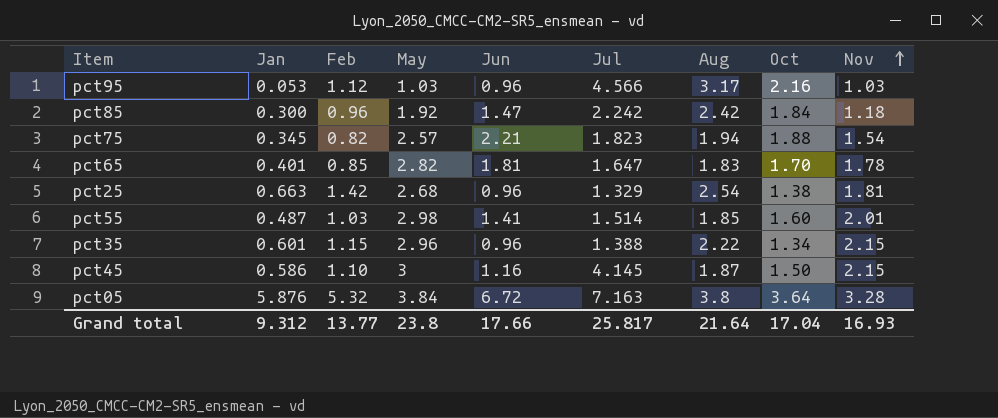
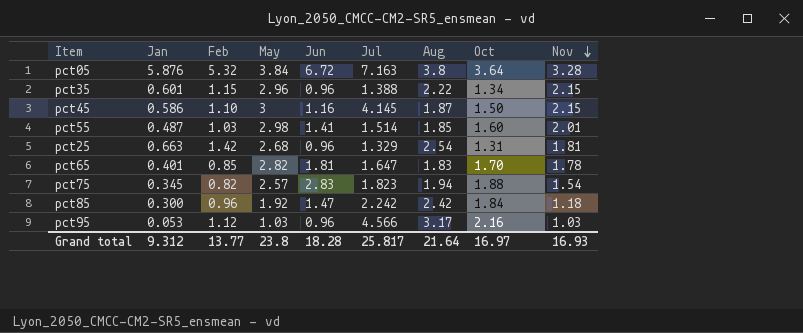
row order: Nov ascending -> Nov descending
pct25 | Oct: 1.38 -> 1.31
pct75 | Jun: 2.21 -> 2.83
Grand total | Jun: 17.66 -> 18.28
Grand total | Oct: 17.04 -> 16.97

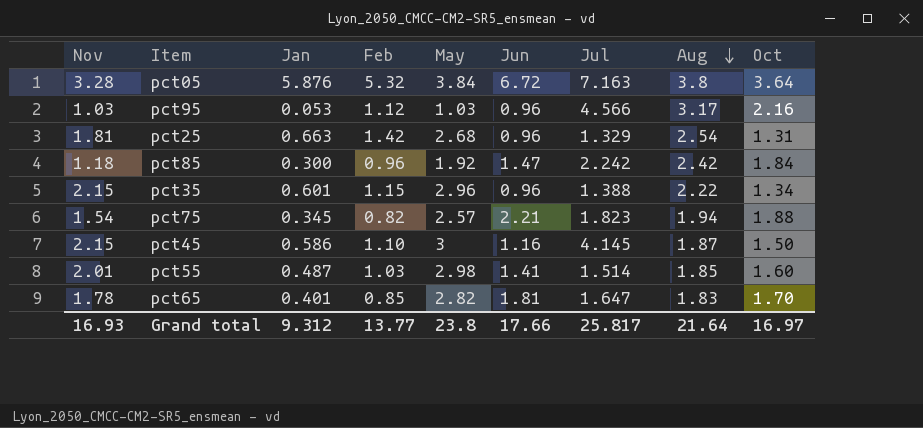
row order: Nov descending -> Aug descending
column Nov | position: 9 -> 1
pct75 | Jun: 2.83 -> 2.21
Grand total | Jun: 18.28 -> 17.66

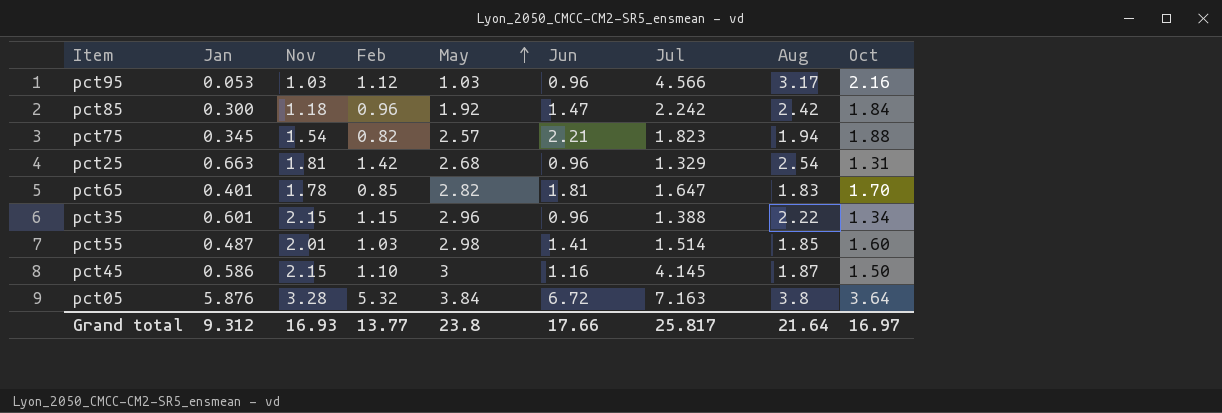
row order: Aug descending -> May ascending
column Nov | position: 1 -> 3

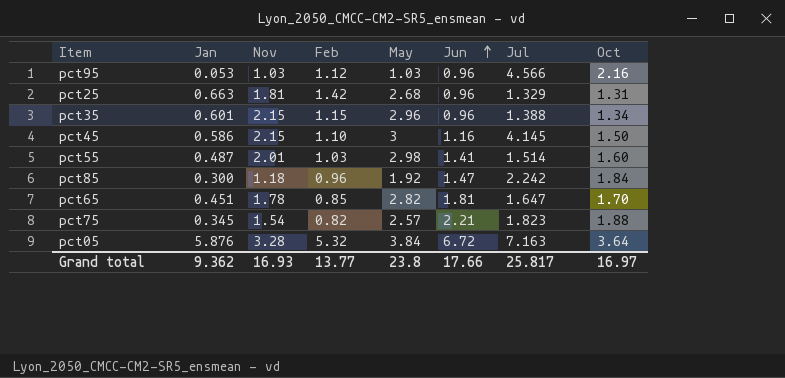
row order: May ascending -> Jun ascending
column Aug | position: 8 -> none
pct65 | Jan: 0.401 -> 0.451
Grand total | Jan: 9.312 -> 9.362

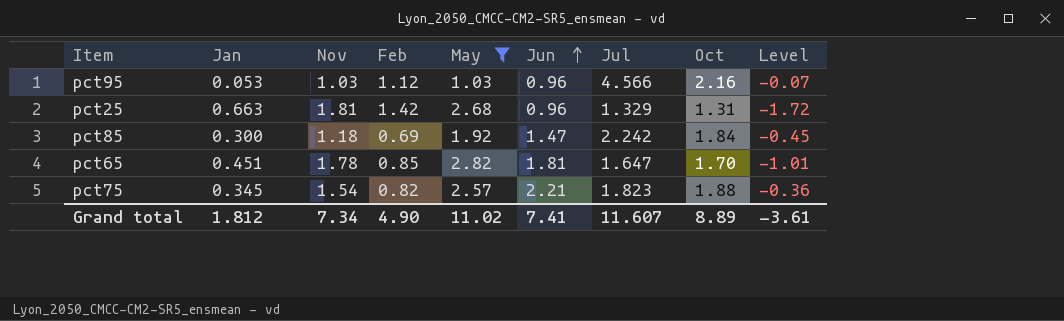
filter: none -> May <= 2.82
column Level | formula: none -> [Jun] - [May]
pct85 | Feb: 0.96 -> 0.69
Grand total | Jan: 9.362 -> 1.812
Grand total | Nov: 16.93 -> 7.34
Grand total | Feb: 13.77 -> 4.90
Grand total | May: 23.8 -> 11.02
Grand total | Jun: 17.66 -> 7.41
Grand total | Jul: 25.817 -> 11.607
Grand total | Oct: 16.97 -> 8.89

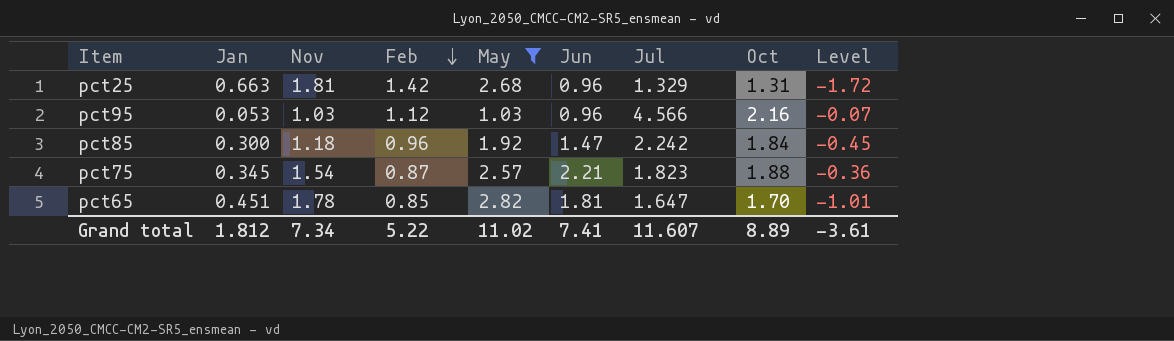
row order: Jun ascending -> Feb descending
pct85 | Feb: 0.69 -> 0.96
pct75 | Feb: 0.82 -> 0.87
Grand total | Feb: 4.90 -> 5.22

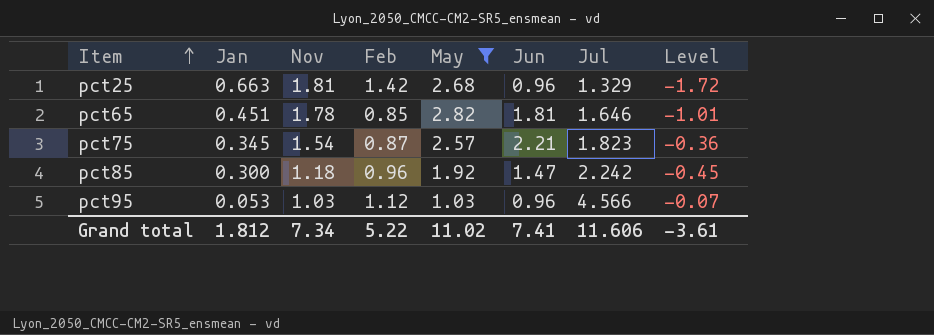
row order: Feb descending -> Item ascending
column Oct | position: 8 -> none
pct65 | Jul: 1.647 -> 1.646
Grand total | Jul: 11.607 -> 11.606

